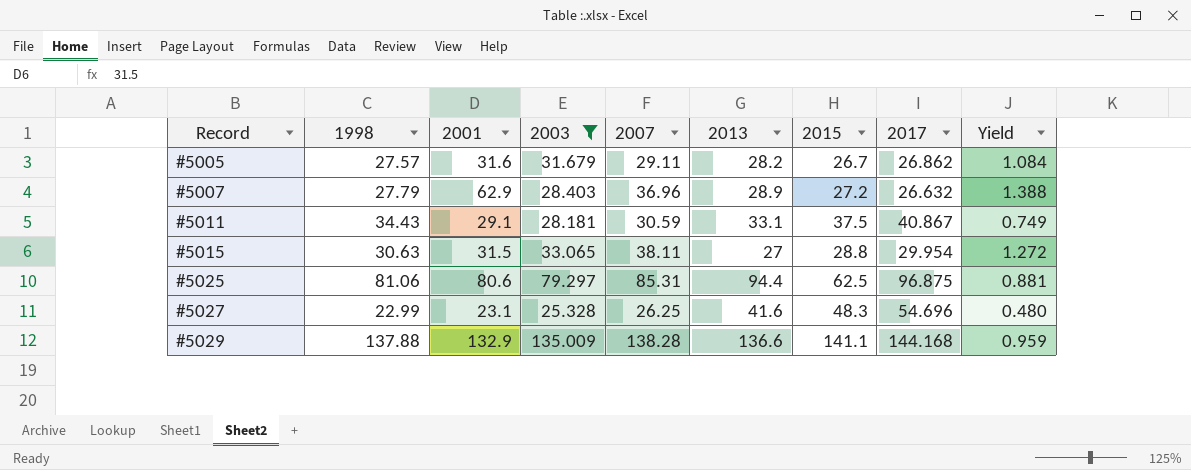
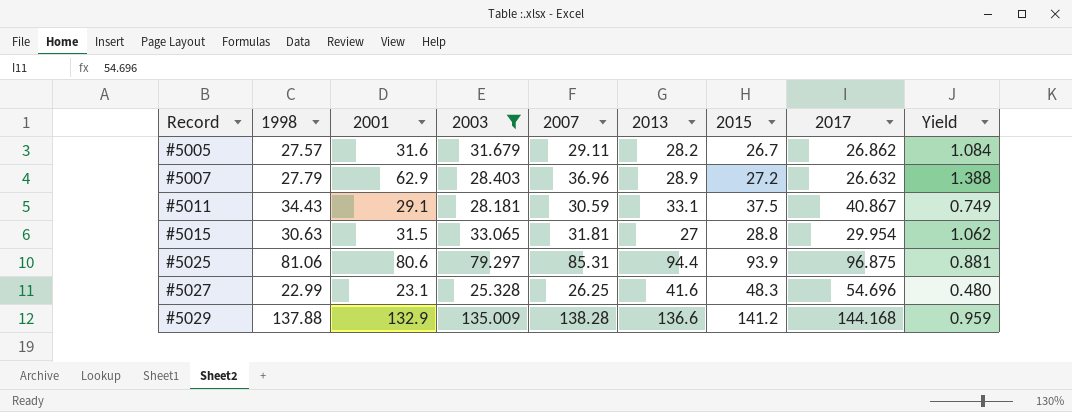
#5015 | 2007: 38.11 -> 31.81
#5015 | Yield: 1.272 -> 1.062
#5025 | 2015: 62.5 -> 93.9
#5029 | 2015: 141.1 -> 141.2

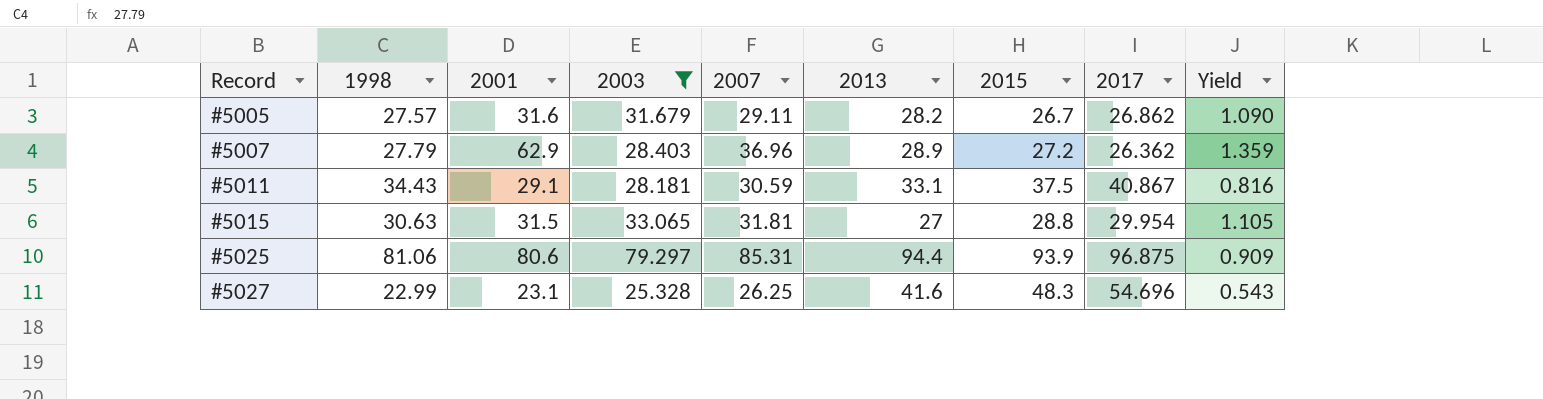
column Yield | formula: [2007] / [2017] -> [2007] / [2015]
row #5029: 137.88 | 132.9 | 135.009 | 138.28 | 136.6 | 141.2 | 144.168 | 0.959 -> none
#5007 | 2017: 26.632 -> 26.362

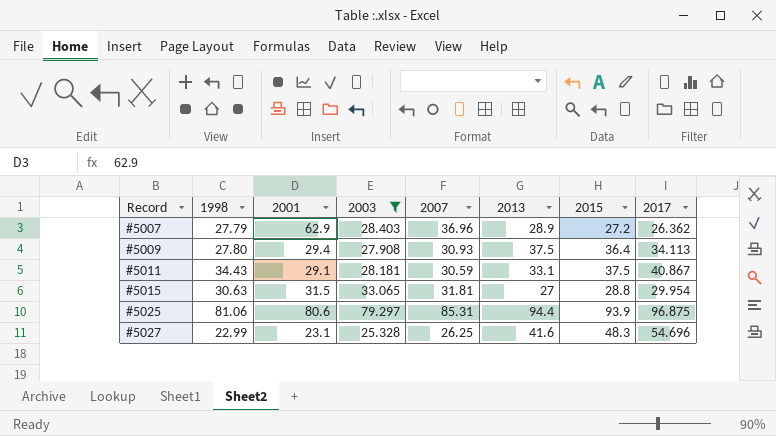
column Yield | formula: [2007] / [2015] -> none
row #5005: 27.57 | 31.6 | 31.679 | 29.11 | 28.2 | 26.7 | 26.862 | 1.090 -> none
row #5009: none -> 27.80 | 29.4 | 27.908 | 30.93 | 37.5 | 36.4 | 34.113

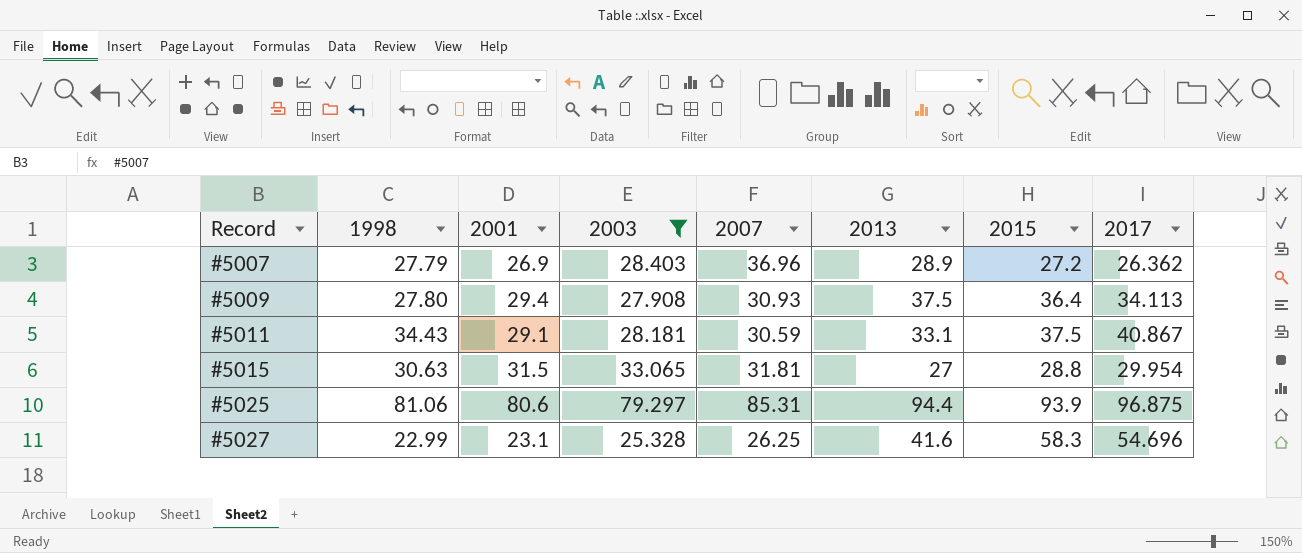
#5007 | 2001: 62.9 -> 26.9
#5027 | 2015: 48.3 -> 58.3

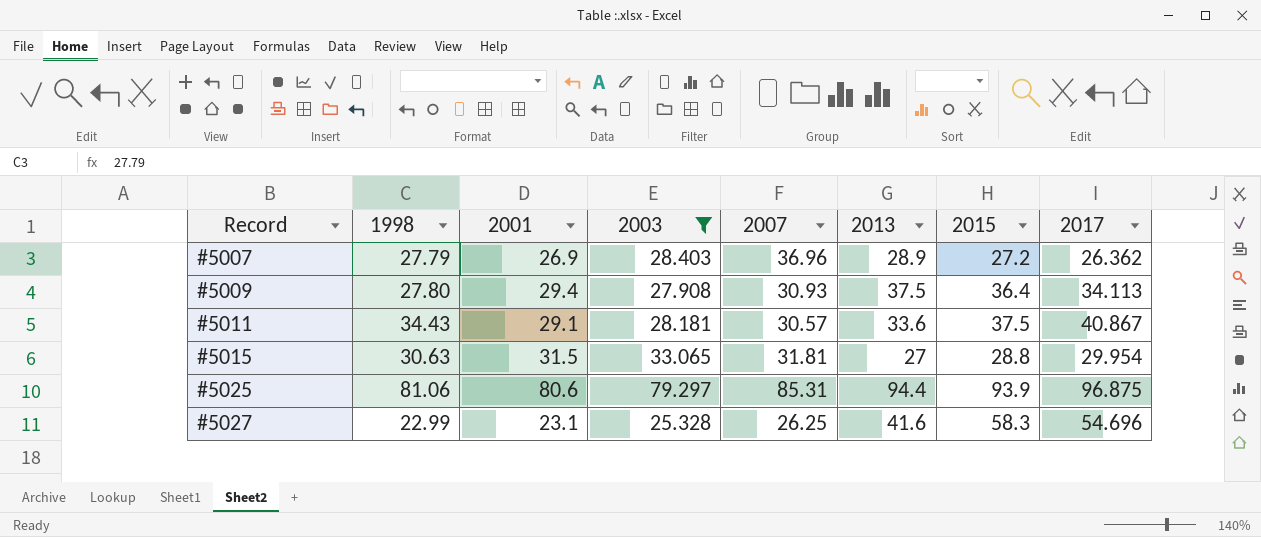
#5011 | 2007: 30.59 -> 30.57
#5011 | 2013: 33.1 -> 33.6

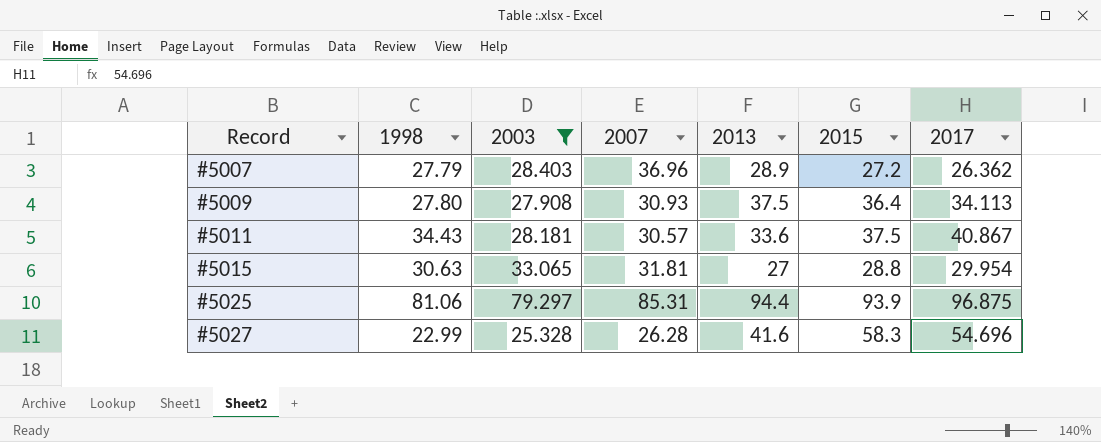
column 2001 | position: 3 -> none
#5027 | 2007: 26.25 -> 26.28

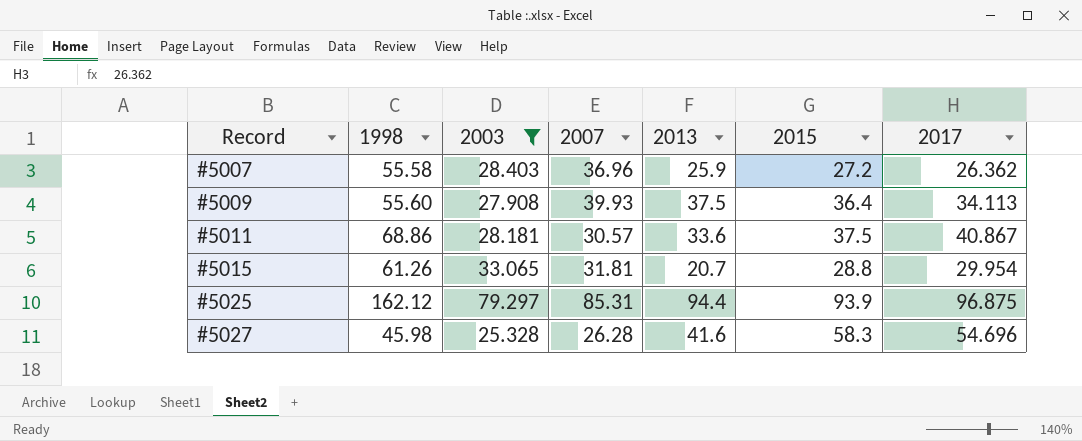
#5007 | 1998: 27.79 -> 55.58
#5007 | 2013: 28.9 -> 25.9
#5009 | 1998: 27.80 -> 55.60
#5009 | 2007: 30.93 -> 39.93
#5011 | 1998: 34.43 -> 68.86
#5015 | 1998: 30.63 -> 61.26
#5015 | 2013: 27 -> 20.7
#5025 | 1998: 81.06 -> 162.12
#5027 | 1998: 22.99 -> 45.98

